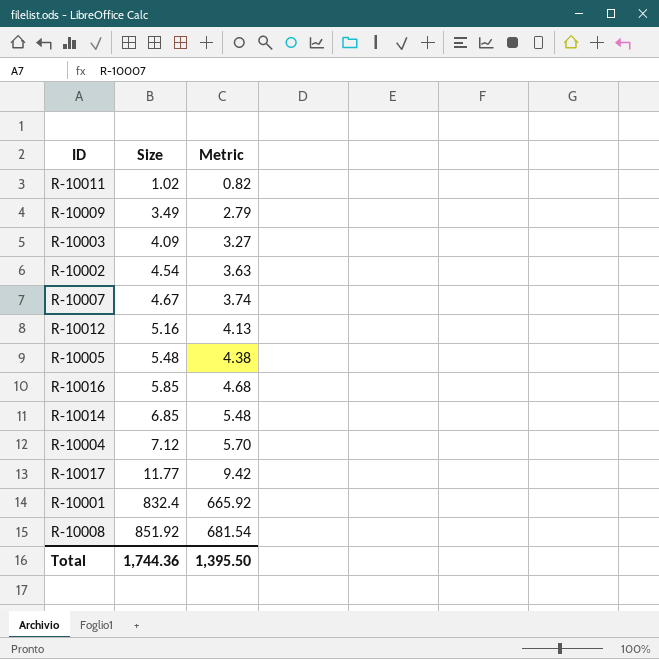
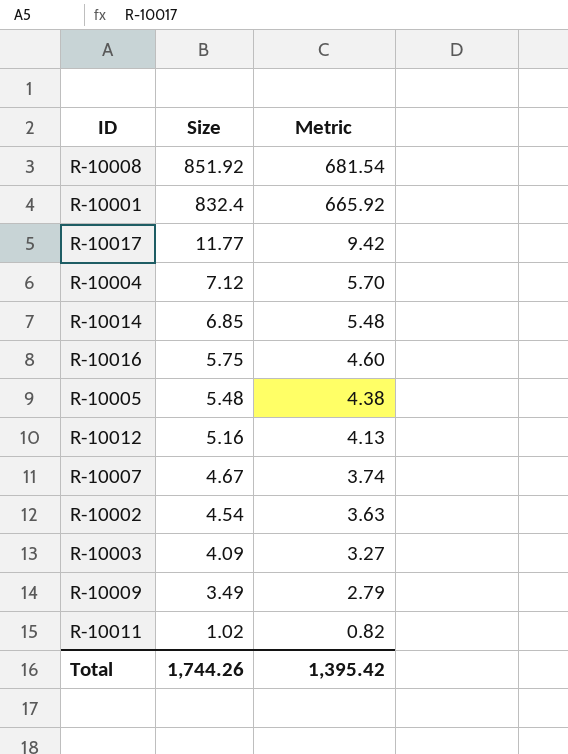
row order: Size ascending -> Size descending
R-10016 | Size: 5.85 -> 5.75
R-10016 | Metric: 4.68 -> 4.60
Total | Size: 1,744.36 -> 1,744.26
Total | Metric: 1,395.50 -> 1,395.42

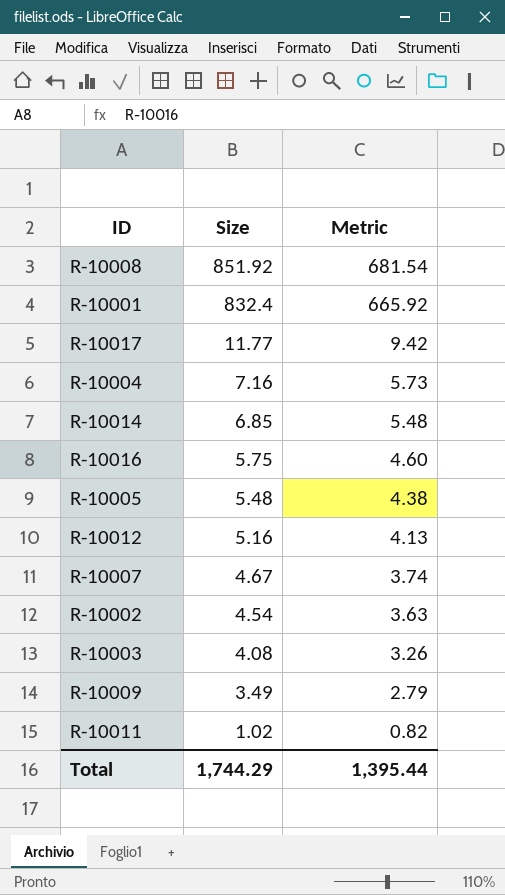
R-10004 | Size: 7.12 -> 7.16
R-10004 | Metric: 5.70 -> 5.73
R-10003 | Size: 4.09 -> 4.08
R-10003 | Metric: 3.27 -> 3.26
Total | Size: 1,744.26 -> 1,744.29
Total | Metric: 1,395.42 -> 1,395.44

